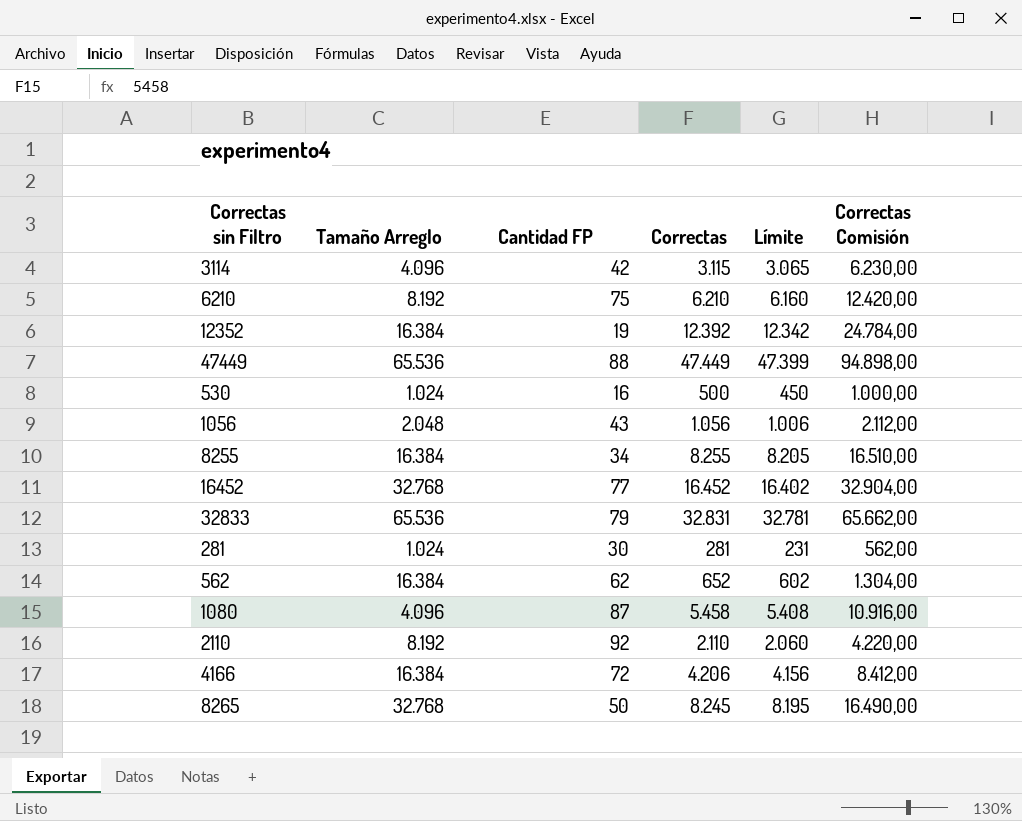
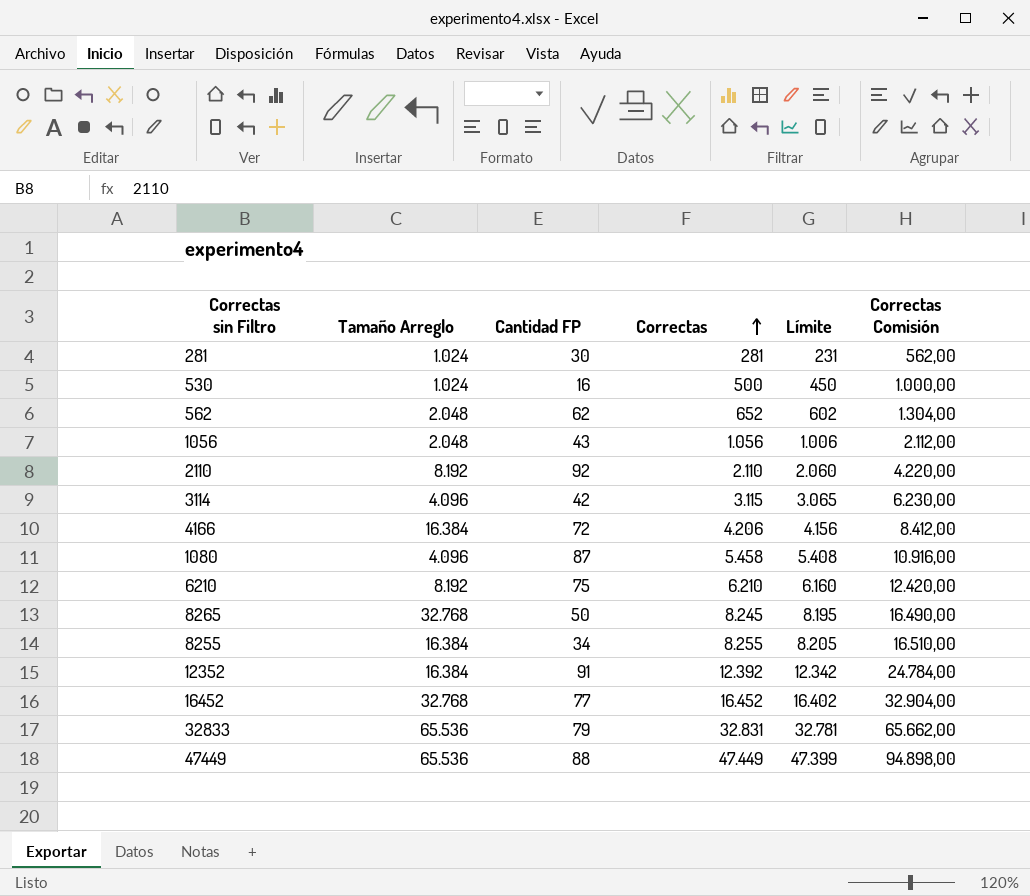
row order: none -> Correctas ascending
562 | Tamaño Arreglo: 16.384 -> 2.048
12352 | Cantidad FP: 19 -> 91

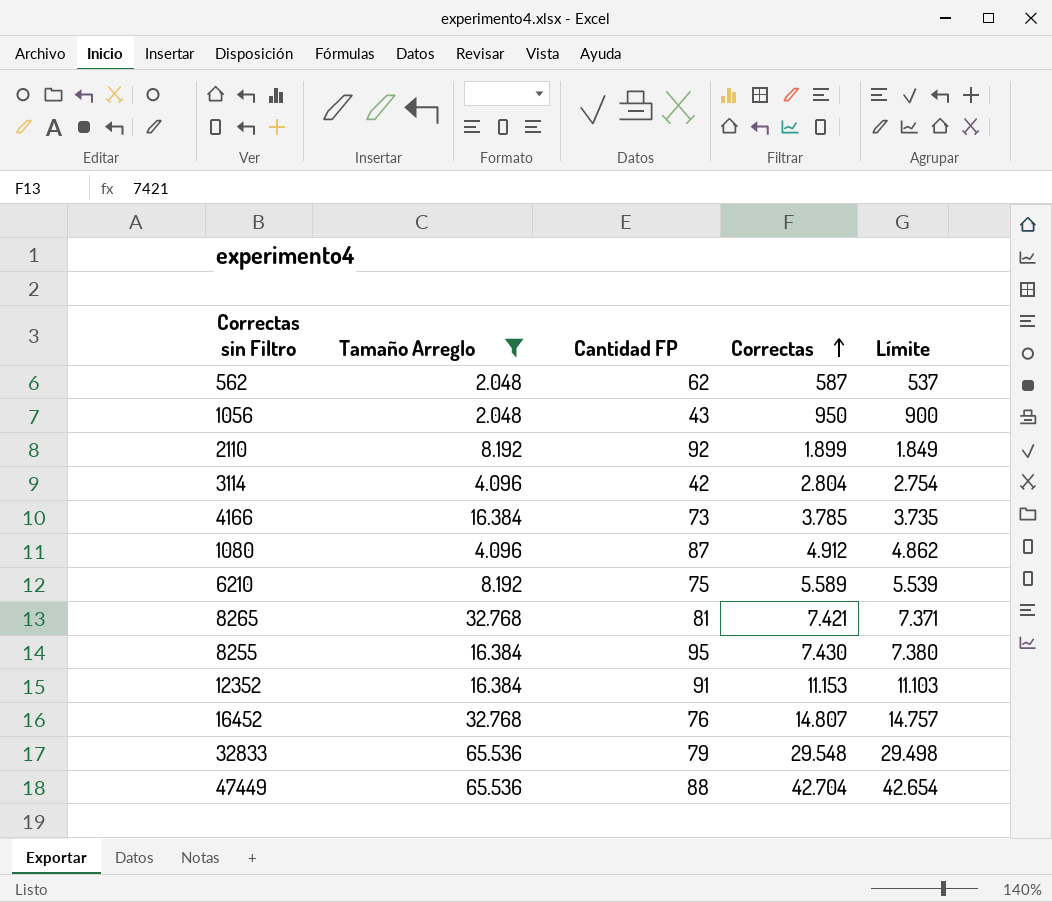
filter: none -> Tamaño Arreglo != 1.024
column Correctas Comisión | formula: [Correctas] * 2 -> none
562 | Correctas: 652 -> 587
562 | Límite: 602 -> 537
1056 | Correctas: 1.056 -> 950
1056 | Límite: 1.006 -> 900
2110 | Correctas: 2.110 -> 1.899
2110 | Límite: 2.060 -> 1.849
3114 | Correctas: 3.115 -> 2.804
3114 | Límite: 3.065 -> 2.754
4166 | Cantidad FP: 72 -> 73
4166 | Correctas: 4.206 -> 3.785
4166 | Límite: 4.156 -> 3.735
1080 | Correctas: 5.458 -> 4.912
1080 | Límite: 5.408 -> 4.862
6210 | Correctas: 6.210 -> 5.589
6210 | Límite: 6.160 -> 5.539
8265 | Cantidad FP: 50 -> 81
8265 | Correctas: 8.245 -> 7.421
8265 | Límite: 8.195 -> 7.371
8255 | Cantidad FP: 34 -> 95
8255 | Correctas: 8.255 -> 7.430
8255 | Límite: 8.205 -> 7.380
12352 | Correctas: 12.392 -> 11.153
12352 | Límite: 12.342 -> 11.103
16452 | Cantidad FP: 77 -> 76
16452 | Correctas: 16.452 -> 14.807
16452 | Límite: 16.402 -> 14.757
32833 | Correctas: 32.831 -> 29.548
32833 | Límite: 32.781 -> 29.498
47449 | Correctas: 47.449 -> 42.704
47449 | Límite: 47.399 -> 42.654

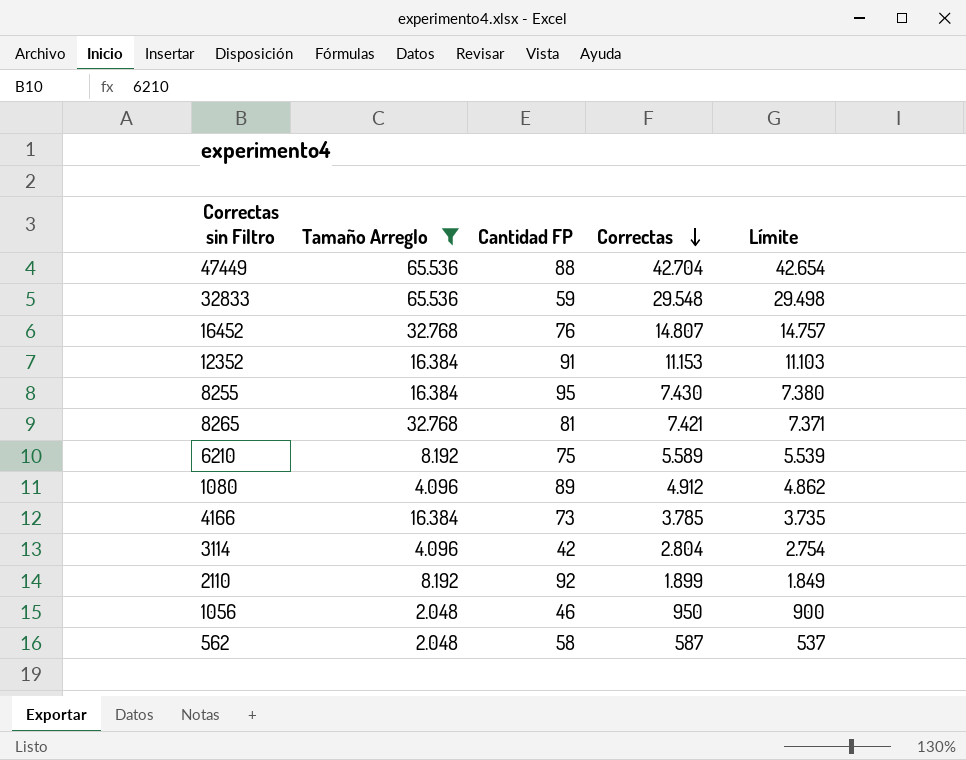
row order: Correctas ascending -> Correctas descending
32833 | Cantidad FP: 79 -> 59
1080 | Cantidad FP: 87 -> 89
1056 | Cantidad FP: 43 -> 46
562 | Cantidad FP: 62 -> 58

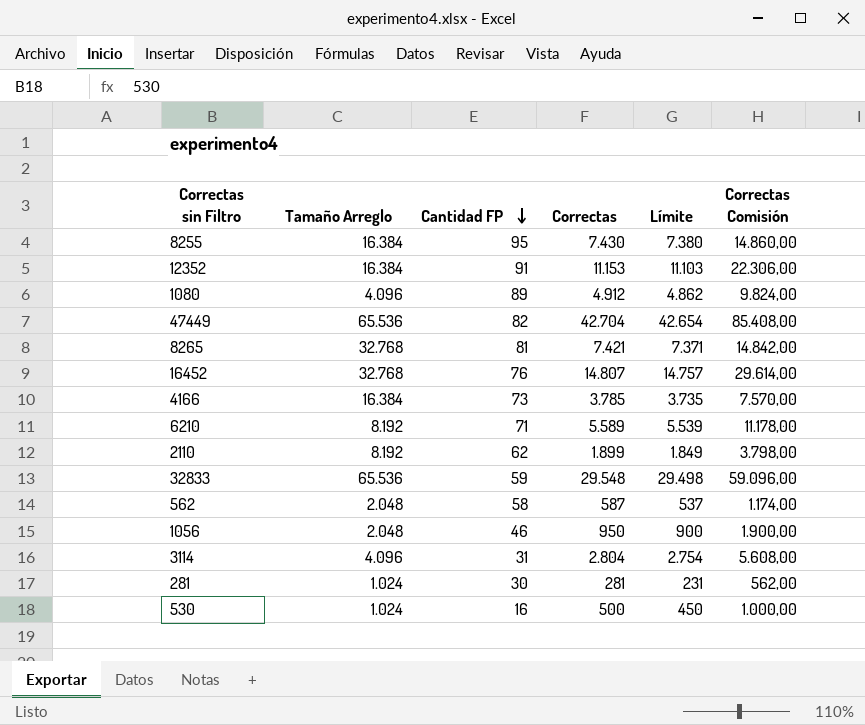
filter: Tamaño Arreglo != 1.024 -> none
row order: Correctas descending -> Cantidad FP descending
column Correctas Comisión | formula: none -> [Correctas] * 2
47449 | Cantidad FP: 88 -> 82
6210 | Cantidad FP: 75 -> 71
2110 | Cantidad FP: 92 -> 62
3114 | Cantidad FP: 42 -> 31

